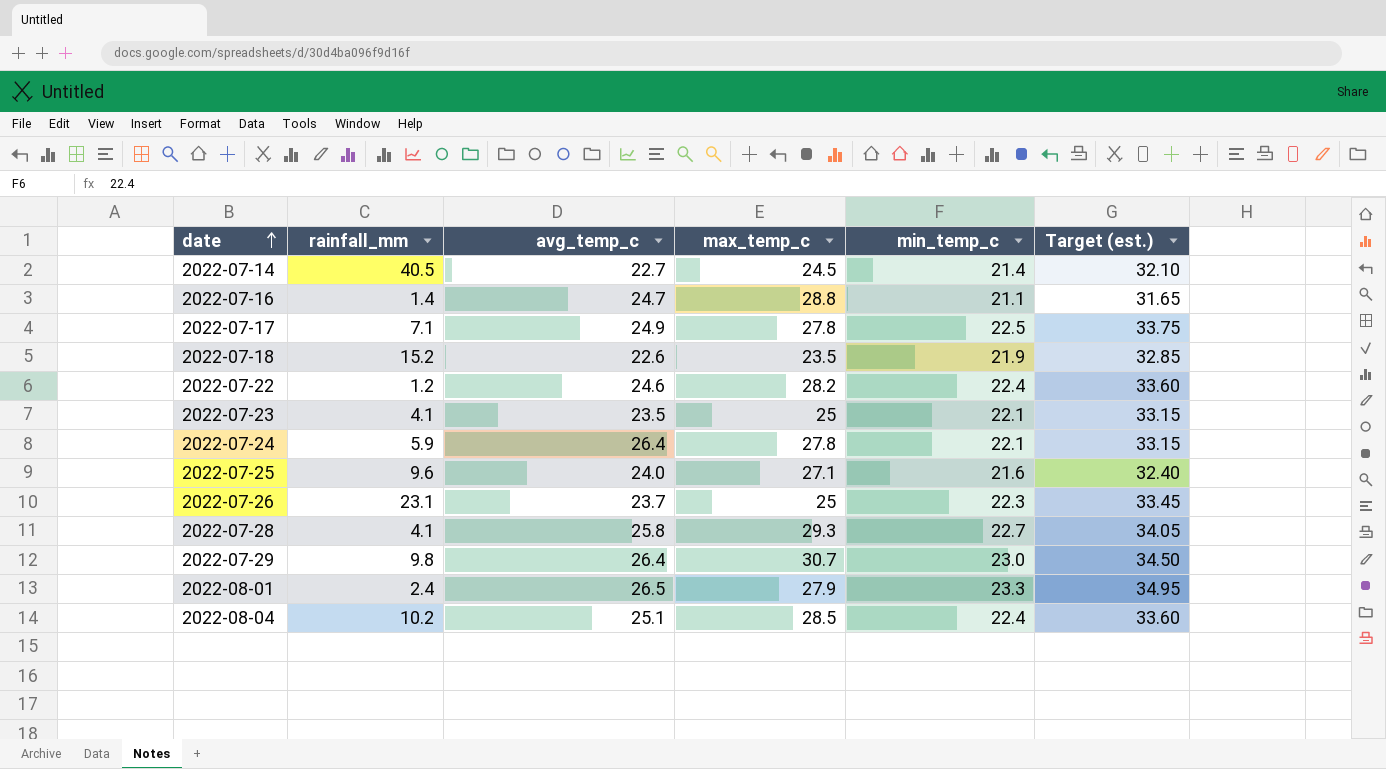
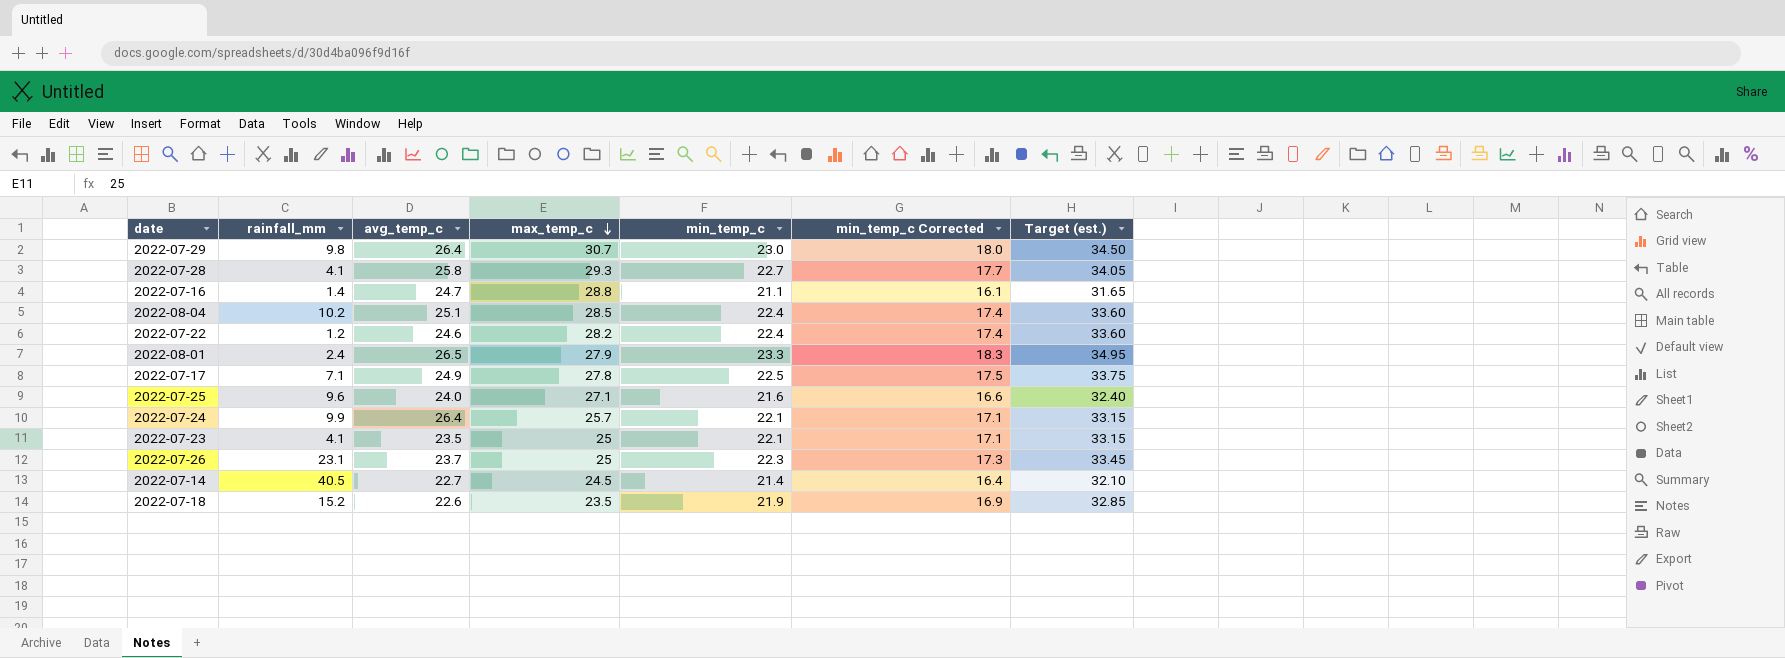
row order: date ascending -> max_temp_c descending
column min_temp_c Corrected | formula: none -> [min_temp_c] - 5
2022-07-24 | rainfall_mm: 5.9 -> 9.9
2022-07-24 | max_temp_c: 27.8 -> 25.7

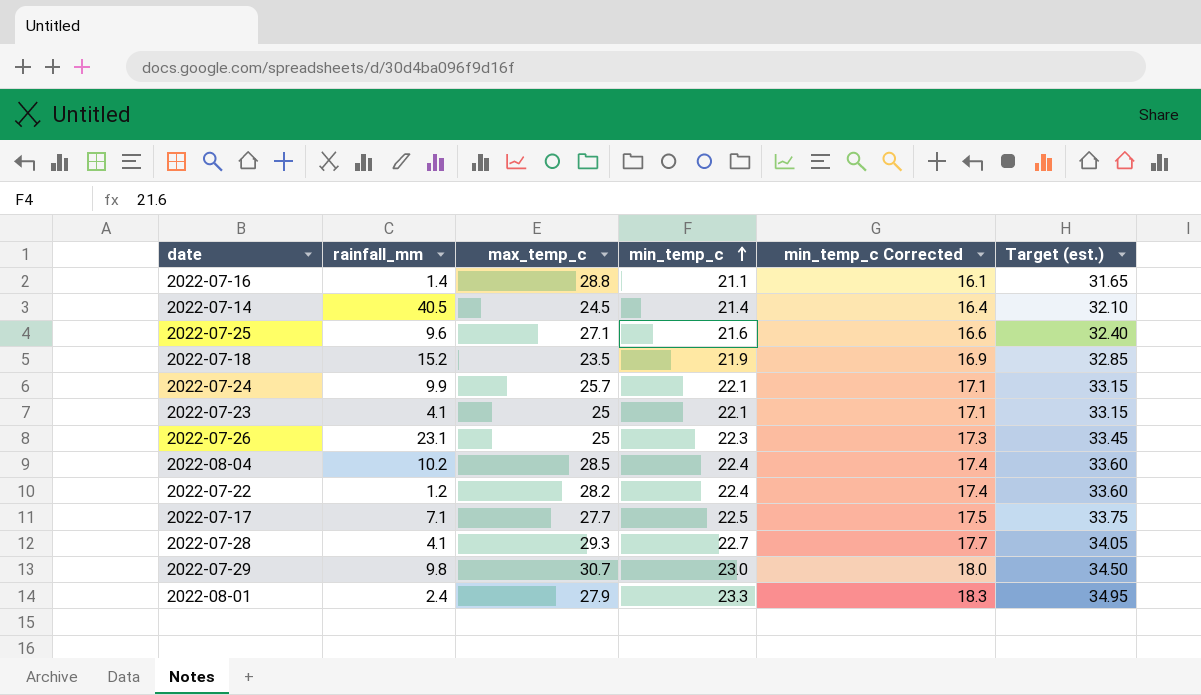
row order: max_temp_c descending -> min_temp_c ascending
column avg_temp_c | position: 3 -> none
2022-07-17 | max_temp_c: 27.8 -> 27.7

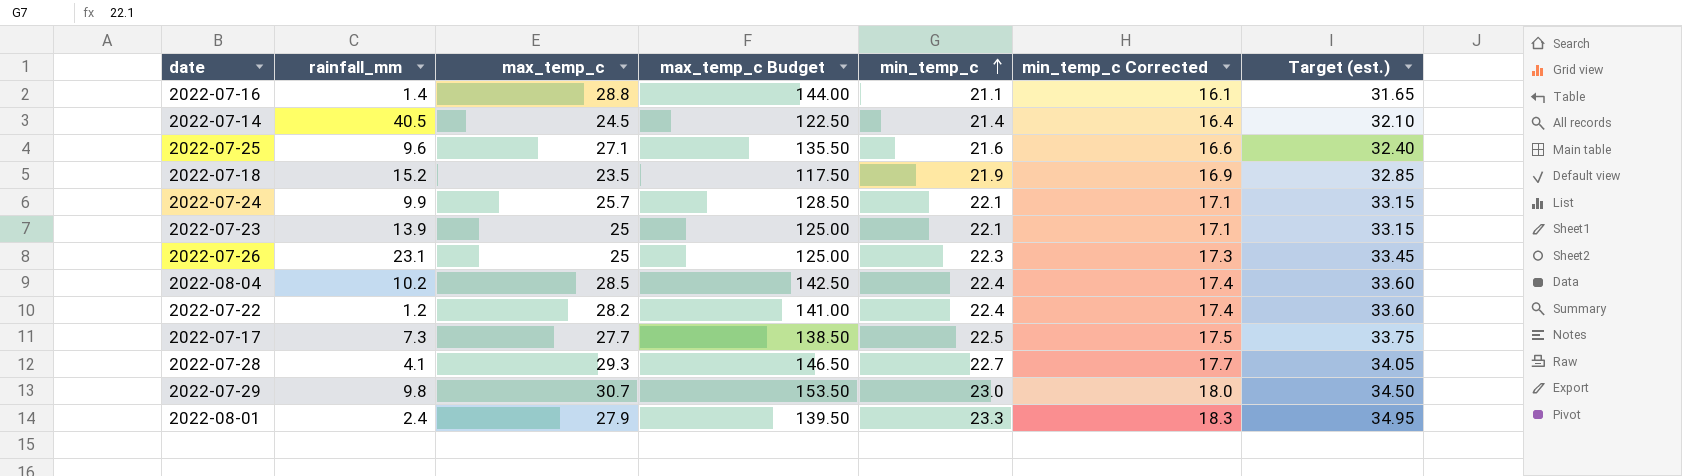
column max_temp_c Budget | formula: none -> [max_temp_c] * 5
2022-07-23 | rainfall_mm: 4.1 -> 13.9
2022-07-17 | rainfall_mm: 7.1 -> 7.3

